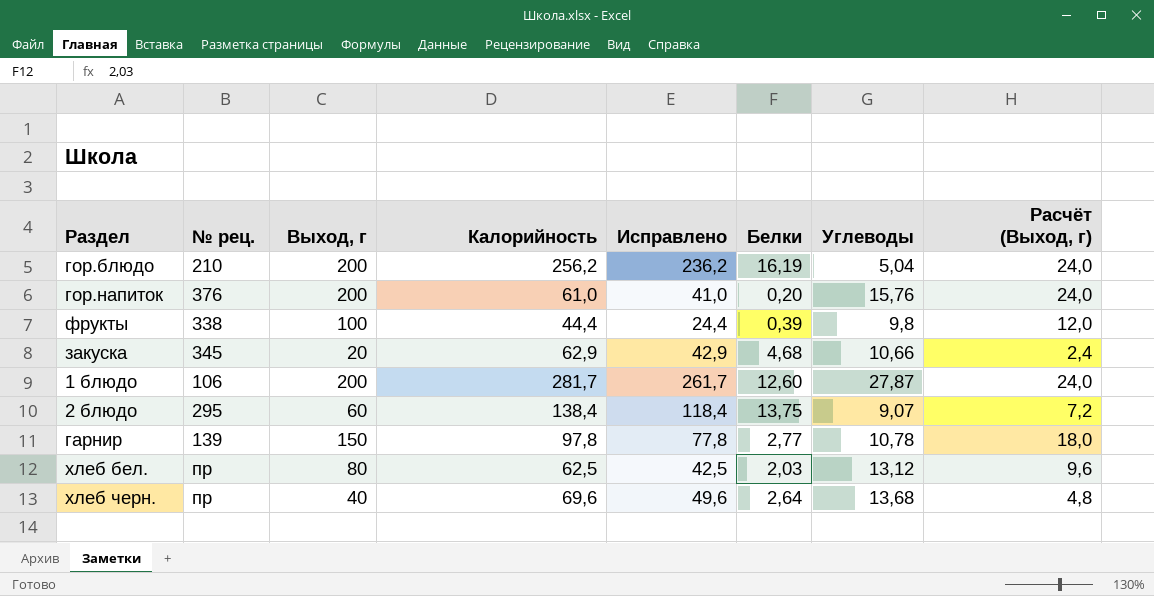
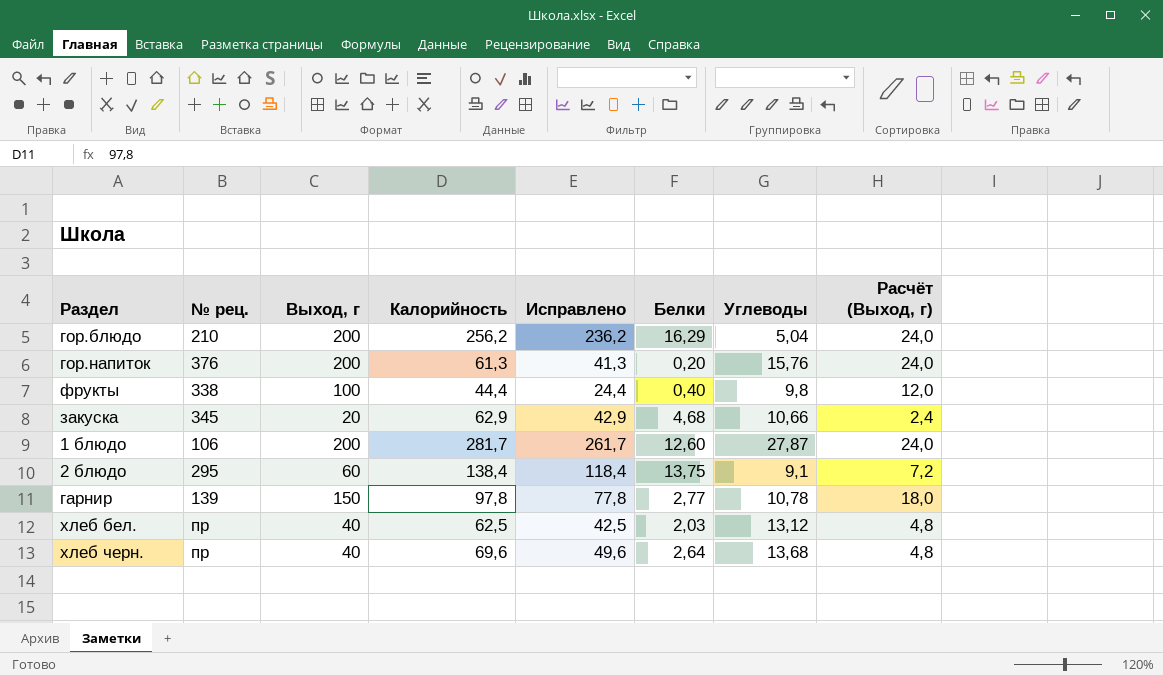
гор.блюдо | Белки: 16,19 -> 16,29
гор.напиток | Калорийность: 61,0 -> 61,3
гор.напиток | Исправлено: 41,0 -> 41,3
фрукты | Белки: 0,39 -> 0,40
2 блюдо | Углеводы: 9,07 -> 9,1
хлеб бел. | Выход, г: 80 -> 40
хлеб бел. | Расчёт (Выход, г): 9,6 -> 4,8

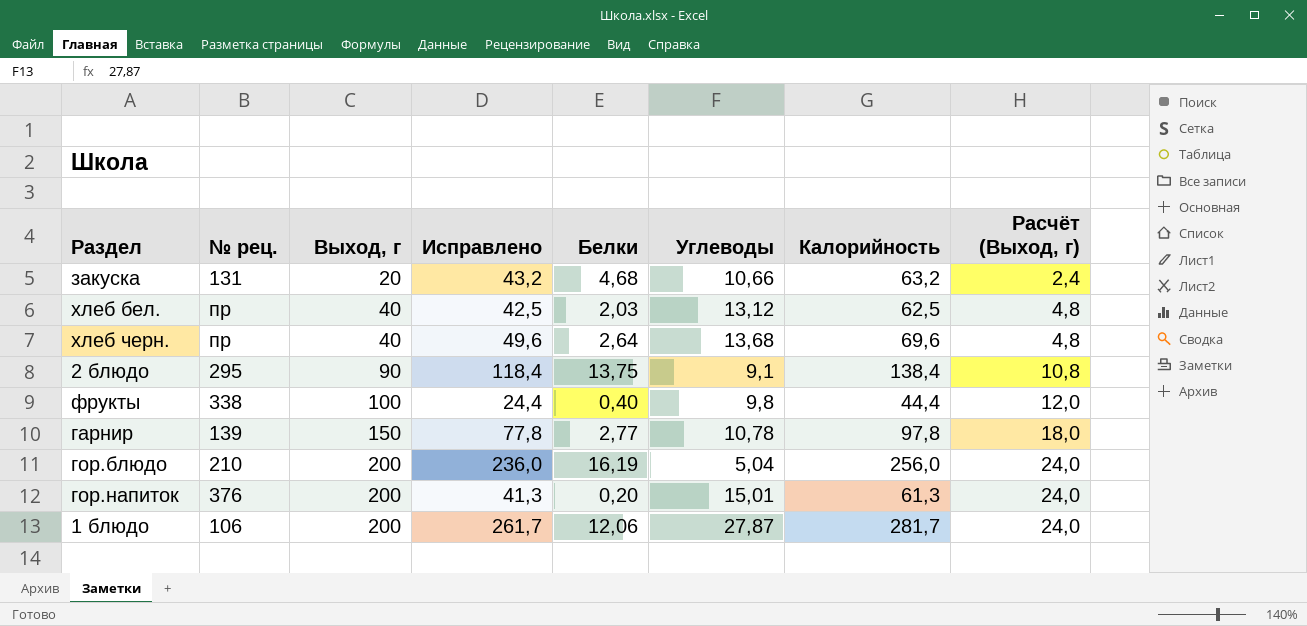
row order: none -> Выход, г ascending
column Калорийность | position: 4 -> 7
закуска | № рец.: 345 -> 131
закуска | Исправлено: 42,9 -> 43,2
закуска | Калорийность: 62,9 -> 63,2
2 блюдо | Выход, г: 60 -> 90
2 блюдо | Расчёт (Выход, г): 7,2 -> 10,8
гор.блюдо | Исправлено: 236,2 -> 236,0
гор.блюдо | Белки: 16,29 -> 16,19
гор.блюдо | Калорийность: 256,2 -> 256,0
гор.напиток | Углеводы: 15,76 -> 15,01
1 блюдо | Белки: 12,60 -> 12,06

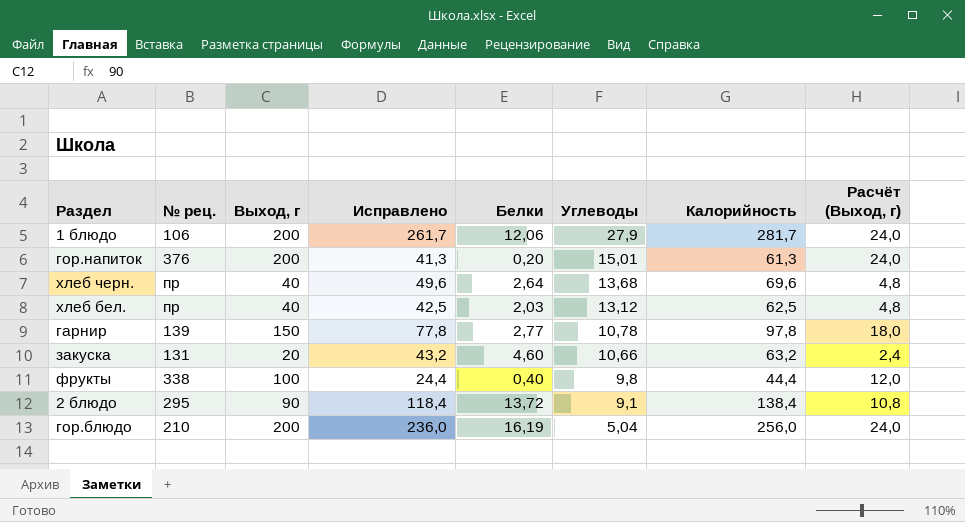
row order: Выход, г ascending -> Углеводы descending
1 блюдо | Углеводы: 27,87 -> 27,9
закуска | Белки: 4,68 -> 4,60
2 блюдо | Белки: 13,75 -> 13,72

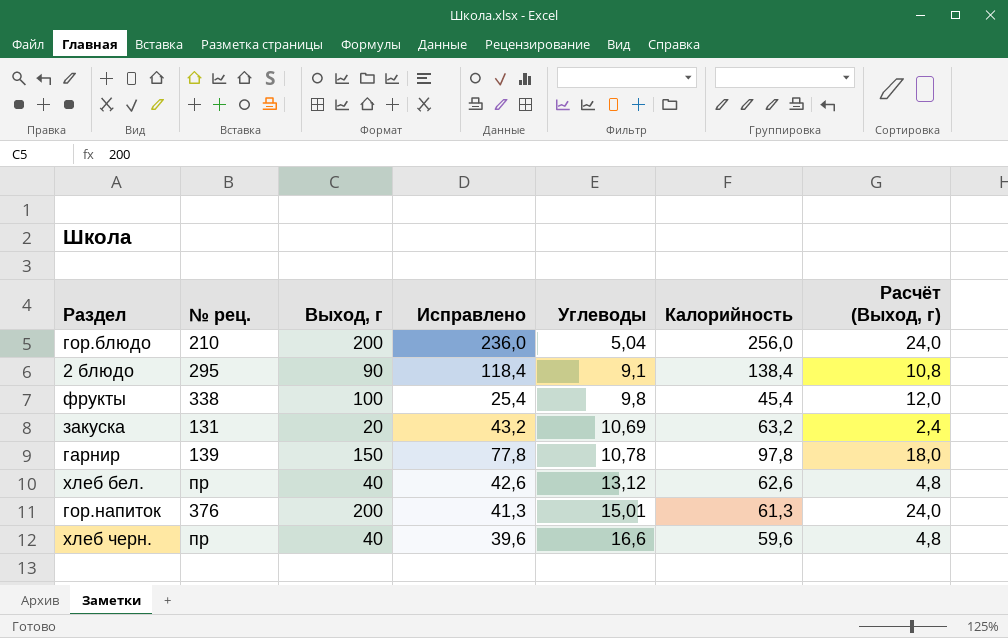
row order: Углеводы descending -> Углеводы ascending
column Белки | position: 5 -> none
row 1 блюдо: 106 | 200 | 261,7 | 12,06 | 27,9 | 281,7 | 24,0 -> none
фрукты | Исправлено: 24,4 -> 25,4
фрукты | Калорийность: 44,4 -> 45,4
закуска | Углеводы: 10,66 -> 10,69
хлеб бел. | Исправлено: 42,5 -> 42,6
хлеб бел. | Калорийность: 62,5 -> 62,6
хлеб черн. | Исправлено: 49,6 -> 39,6
хлеб черн. | Углеводы: 13,68 -> 16,6
хлеб черн. | Калорийность: 69,6 -> 59,6

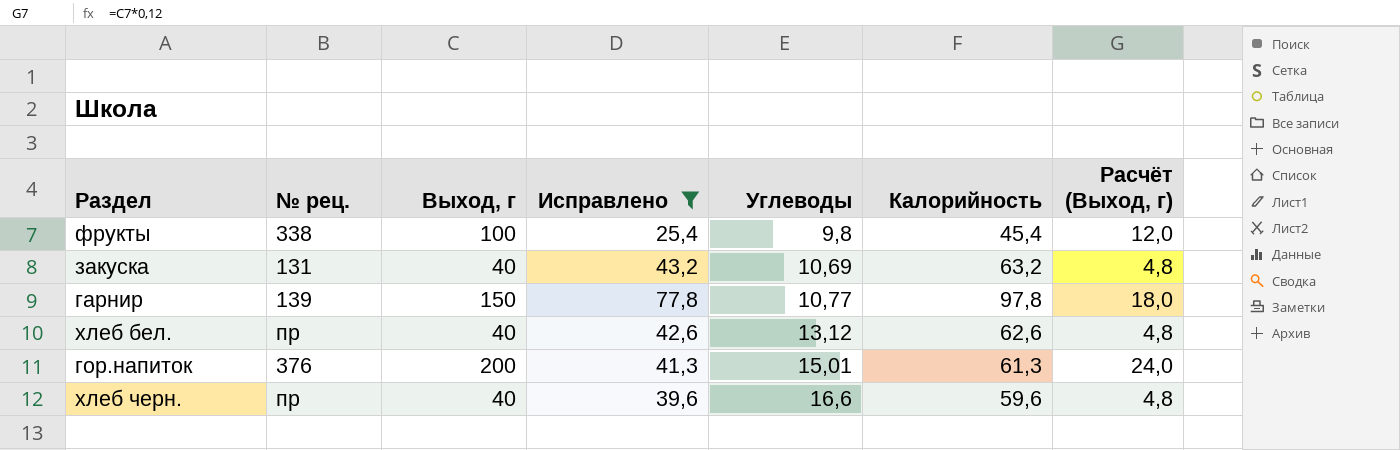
filter: none -> Исправлено <= 77,8
закуска | Выход, г: 20 -> 40
закуска | Расчёт (Выход, г): 2,4 -> 4,8
гарнир | Углеводы: 10,78 -> 10,77

